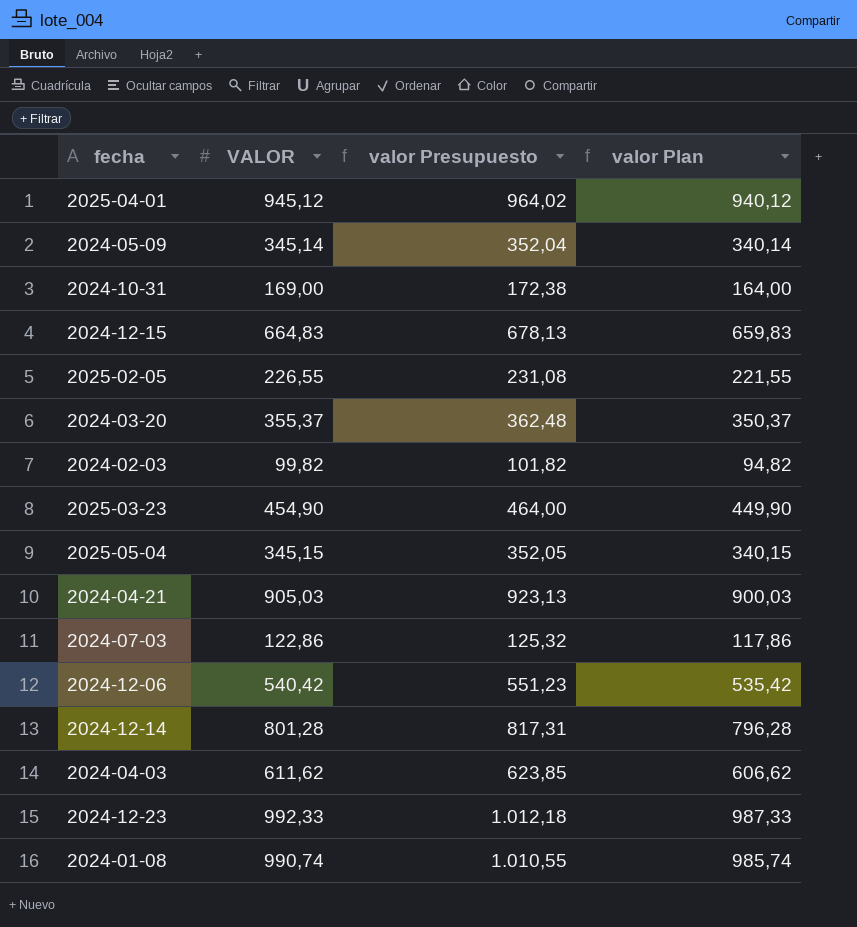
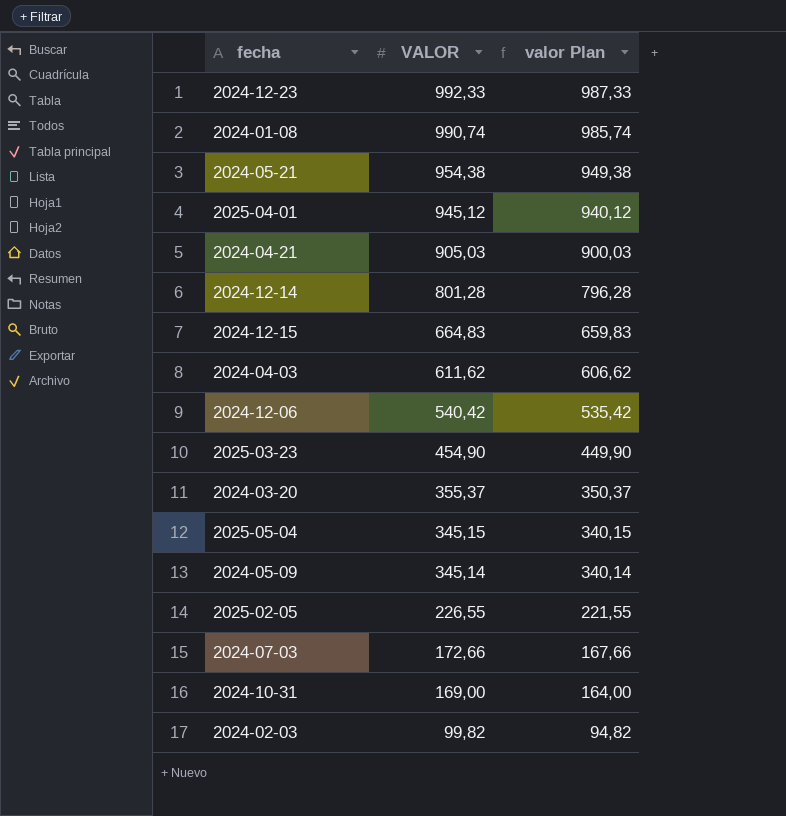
row order: none -> VALOR descending
column valor Presupuesto | formula: [VALOR] * 1,02 -> none
row 2024-05-21: none -> 954,38 | 949,38
2024-07-03 | VALOR: 122,86 -> 172,66
2024-07-03 | valor Plan: 117,86 -> 167,66

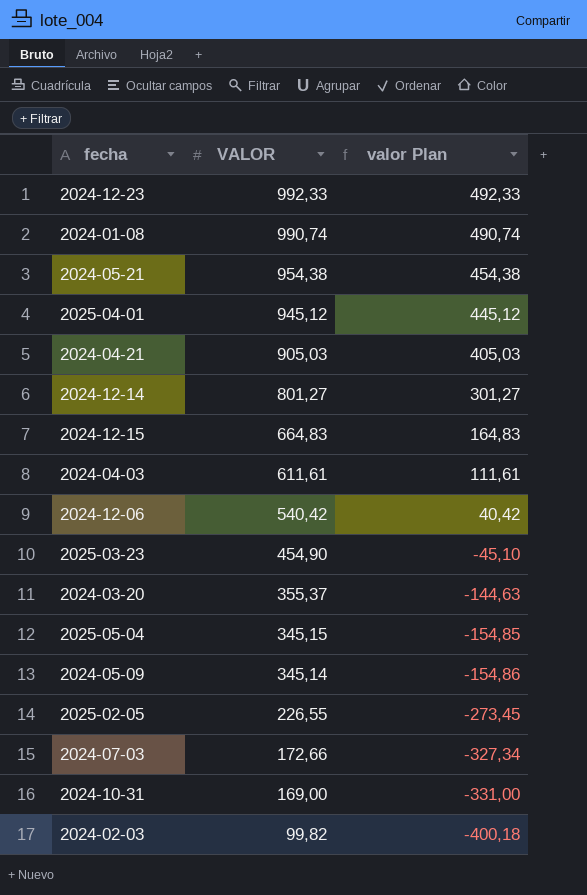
column valor Plan | formula: [VALOR] - 5 -> [VALOR] - 500
2024-12-14 | VALOR: 801,28 -> 801,27
2024-04-03 | VALOR: 611,62 -> 611,61

